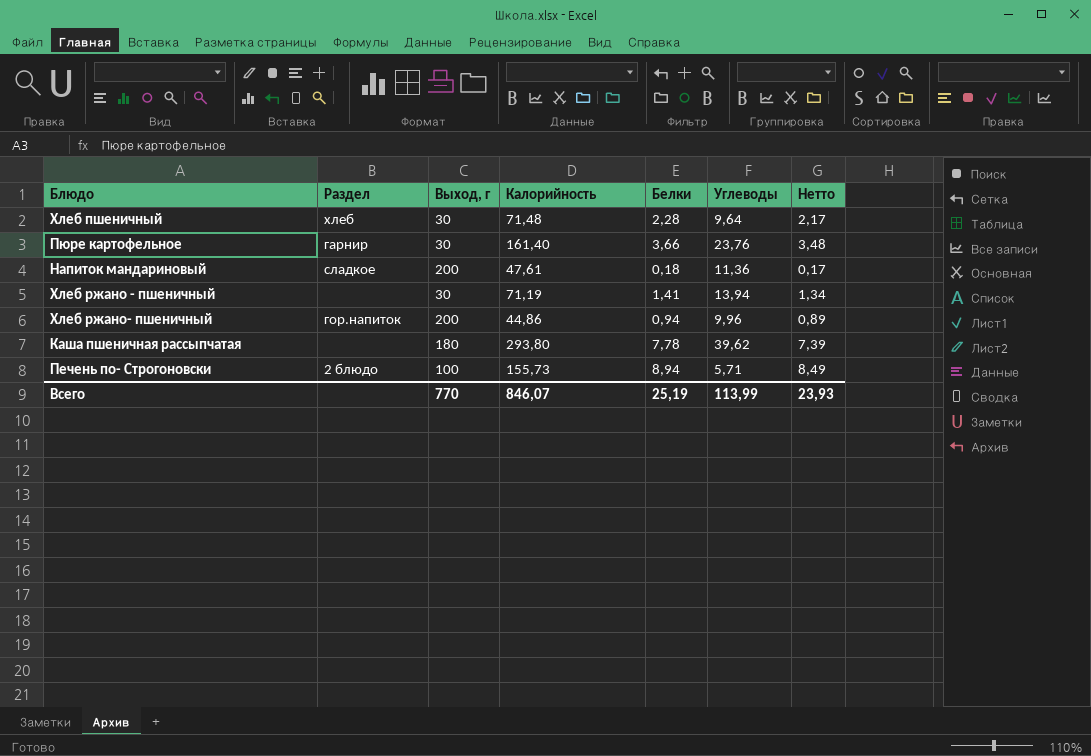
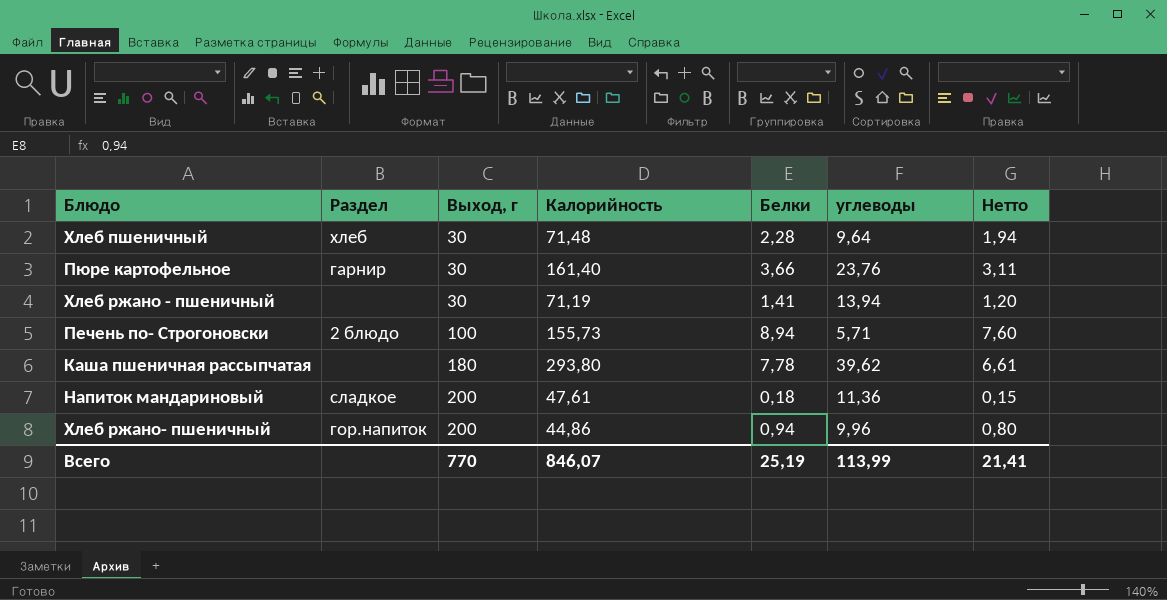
row order: none -> Выход, г ascending
column name: Углеводы -> углеводы
column Нетто | formula: [Белки] * 0,95 -> [Белки] * 0,85
Всего | Нетто: 23,93 -> 21,41

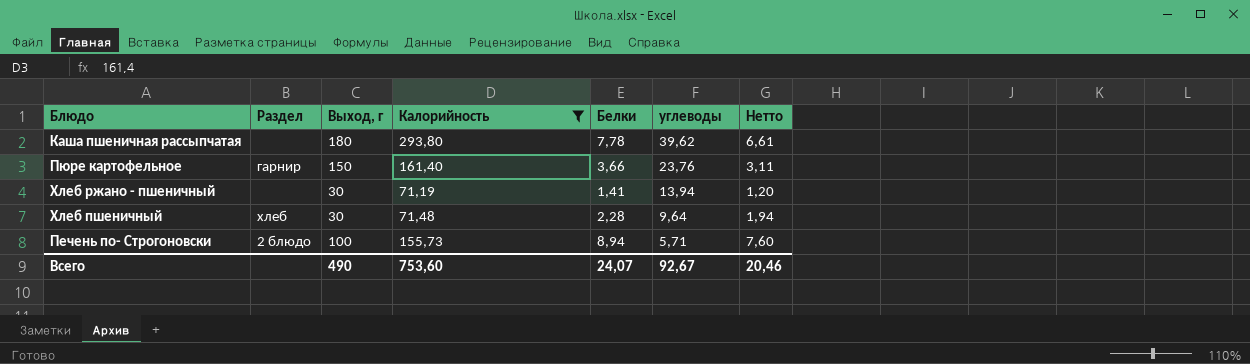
filter: none -> Калорийность >= 71,19
row order: Выход, г ascending -> углеводы descending
Пюре картофельное | Выход, г: 30 -> 150
Всего | Выход, г: 770 -> 490
Всего | Калорийность: 846,07 -> 753,60
Всего | Белки: 25,19 -> 24,07
Всего | углеводы: 113,99 -> 92,67
Всего | Нетто: 21,41 -> 20,46

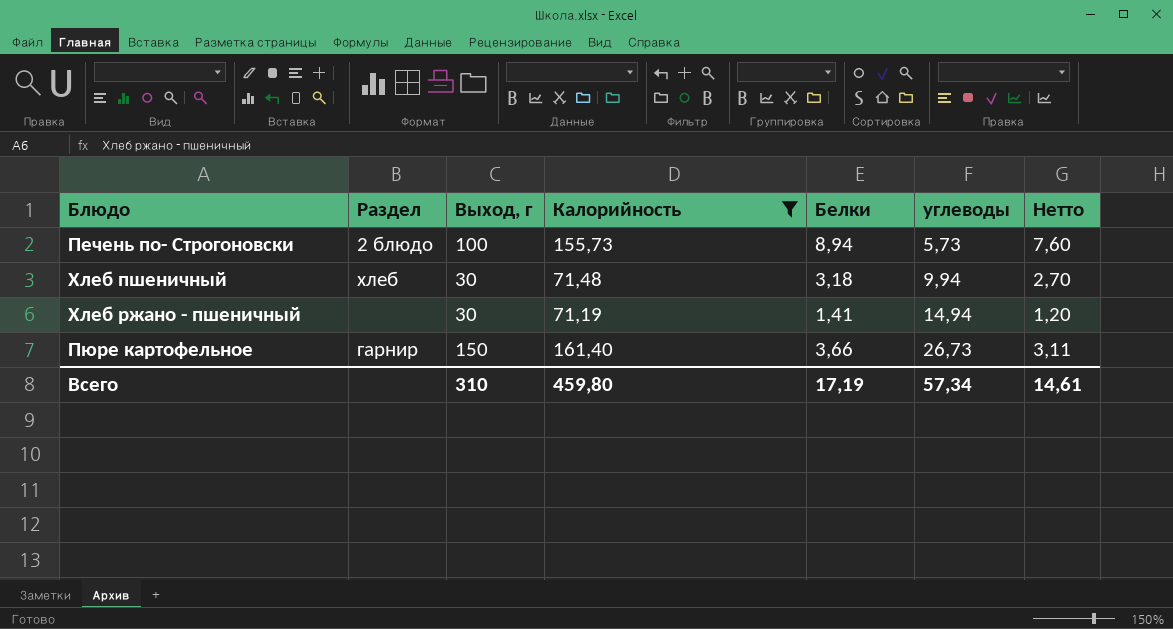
row order: углеводы descending -> углеводы ascending
row Каша пшеничная рассыпчатая: none | 180 | 293,80 | 7,78 | 39,62 | 6,61 -> none
Печень по- Строгоновски | углеводы: 5,71 -> 5,73
Хлеб пшеничный | Белки: 2,28 -> 3,18
Хлеб пшеничный | углеводы: 9,64 -> 9,94
Хлеб пшеничный | Нетто: 1,94 -> 2,70
Хлеб ржано - пшеничный | углеводы: 13,94 -> 14,94
Пюре картофельное | углеводы: 23,76 -> 26,73
Всего | Выход, г: 490 -> 310
Всего | Калорийность: 753,60 -> 459,80
Всего | Белки: 24,07 -> 17,19
Всего | углеводы: 92,67 -> 57,34
Всего | Нетто: 20,46 -> 14,61

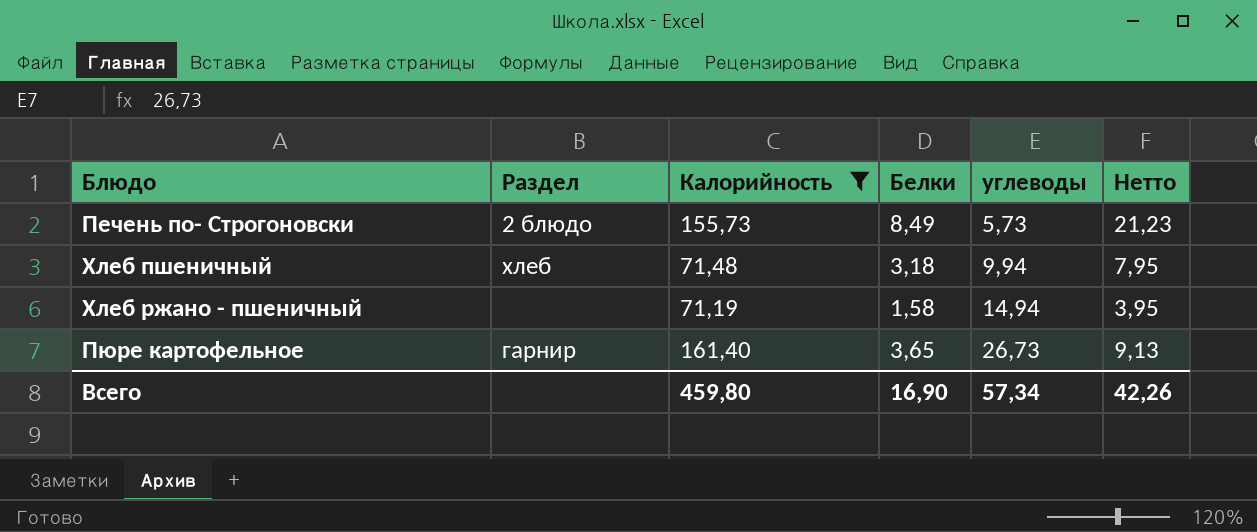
column Выход, г | position: 3 -> none
column Нетто | formula: [Белки] * 0,85 -> [Белки] * 2,5
Печень по- Строгоновски | Белки: 8,94 -> 8,49
Хлеб ржано - пшеничный | Белки: 1,41 -> 1,58
Пюре картофельное | Белки: 3,66 -> 3,65
Всего | Белки: 17,19 -> 16,90
Всего | Нетто: 14,61 -> 42,26

